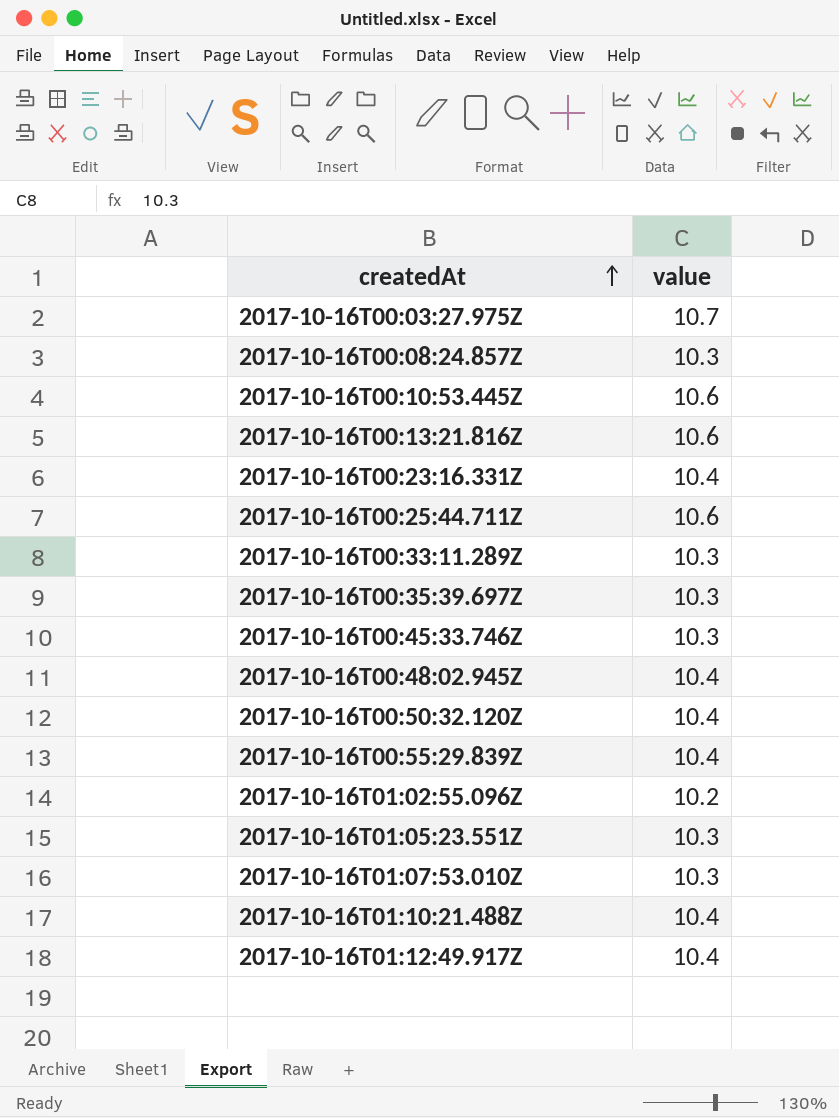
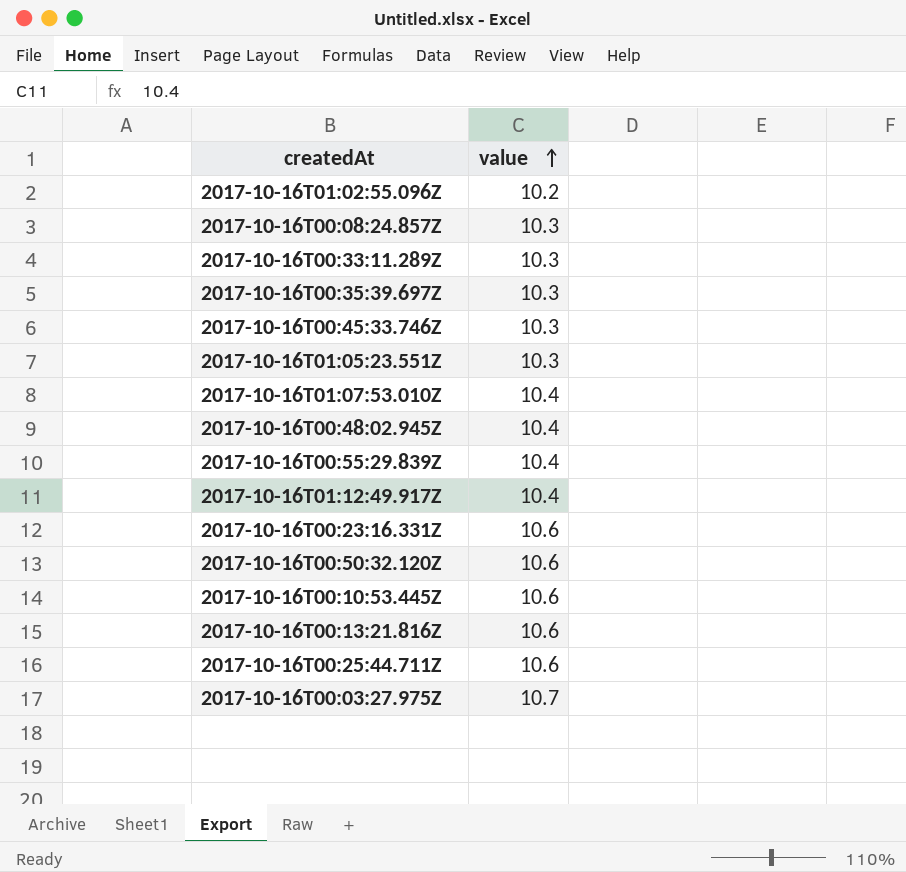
row order: createdAt ascending -> value ascending
row 2017-10-16T01:10:21.488Z: 10.4 -> none
2017-10-16T01:07:53.010Z | value: 10.3 -> 10.4
2017-10-16T00:23:16.331Z | value: 10.4 -> 10.6
2017-10-16T00:50:32.120Z | value: 10.4 -> 10.6

